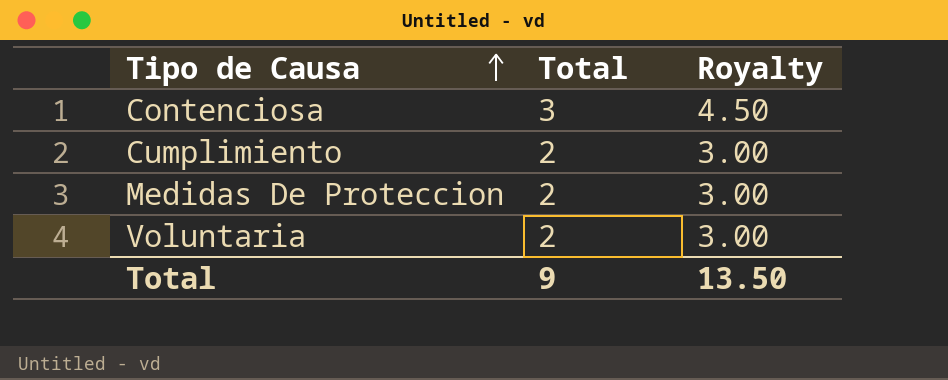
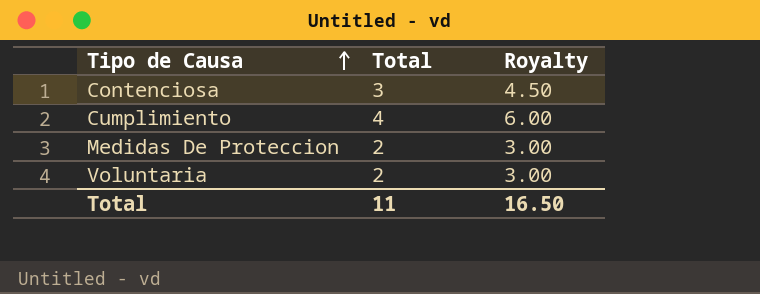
Cumplimiento | Total: 2 -> 4
Cumplimiento | Royalty: 3.00 -> 6.00
Total | Total: 9 -> 11
Total | Royalty: 13.50 -> 16.50

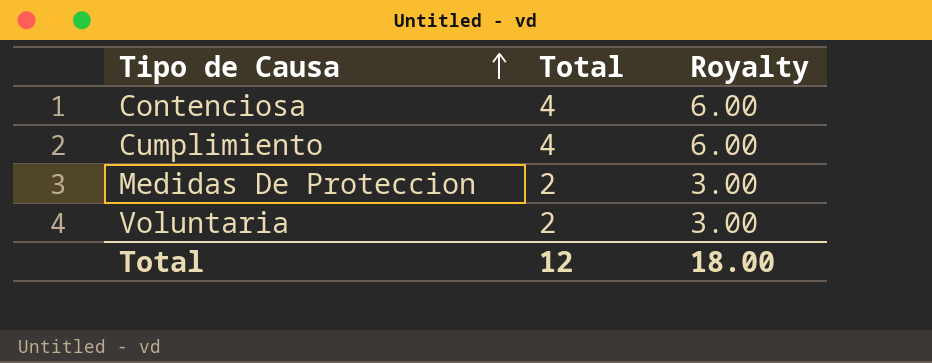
Contenciosa | Total: 3 -> 4
Contenciosa | Royalty: 4.50 -> 6.00
Total | Total: 11 -> 12
Total | Royalty: 16.50 -> 18.00

